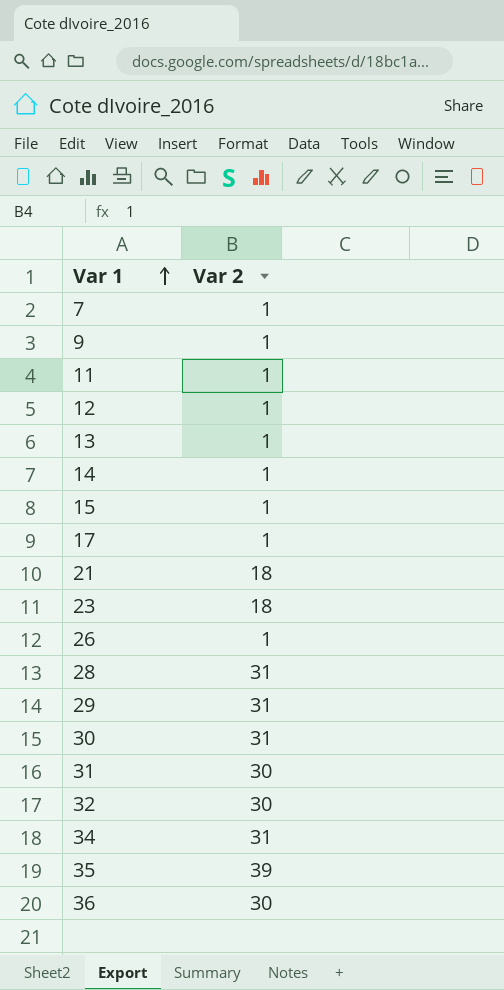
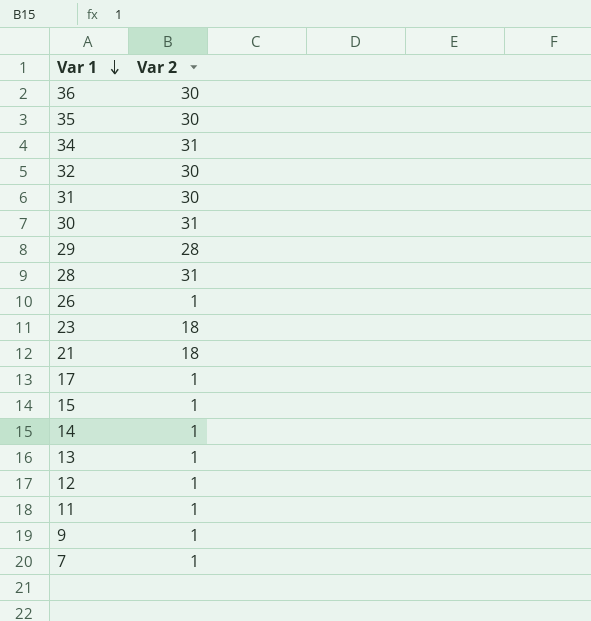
row order: Var 1 ascending -> Var 1 descending
35 | Var 2: 39 -> 30
29 | Var 2: 31 -> 28

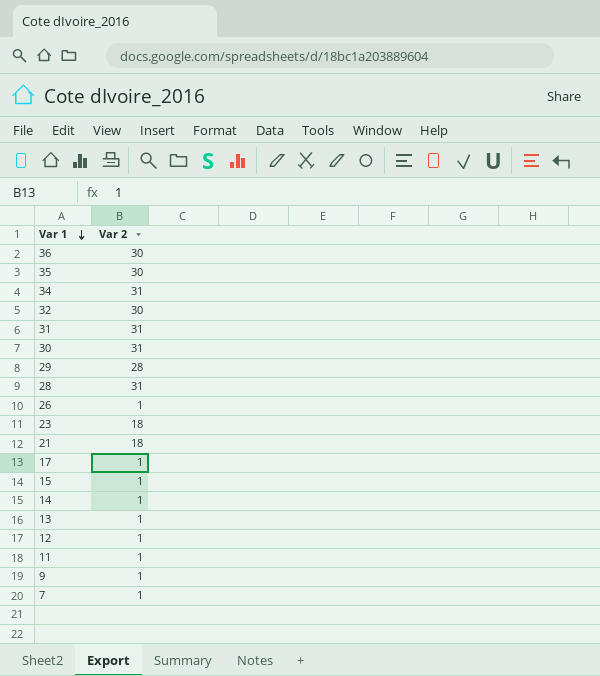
31 | Var 2: 30 -> 31

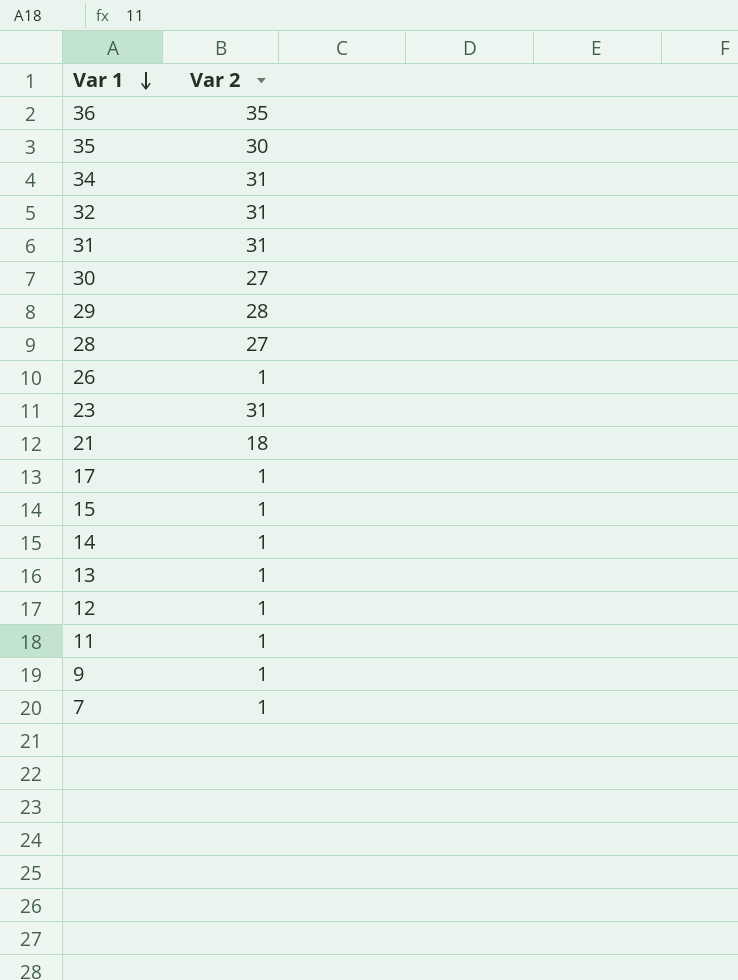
36 | Var 2: 30 -> 35
32 | Var 2: 30 -> 31
30 | Var 2: 31 -> 27
28 | Var 2: 31 -> 27
23 | Var 2: 18 -> 31

